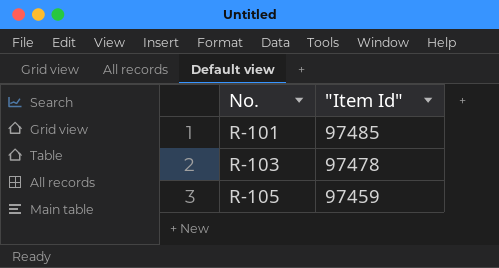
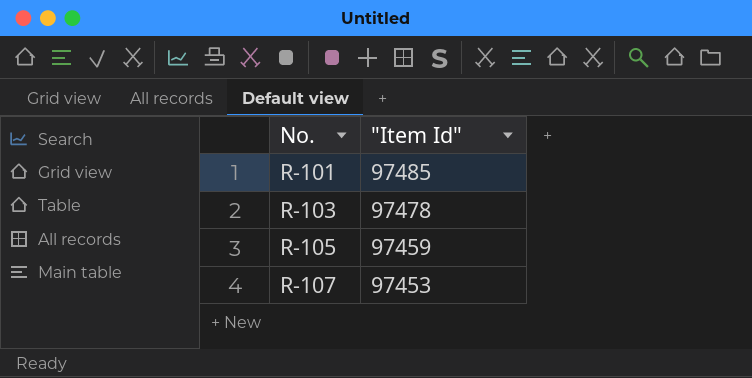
row R-107: none -> 97453

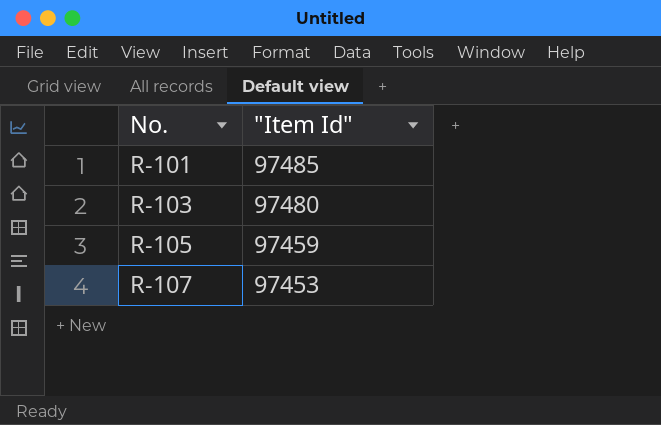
R-103 | "Item Id": 97478 -> 97480

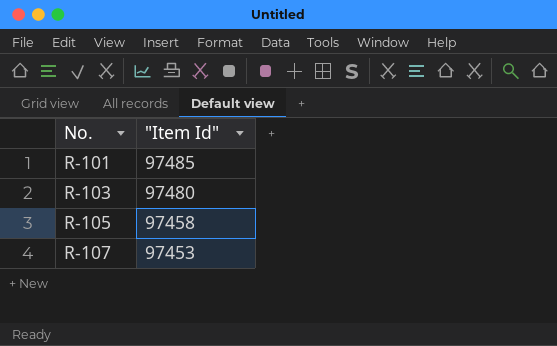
R-105 | "Item Id": 97459 -> 97458

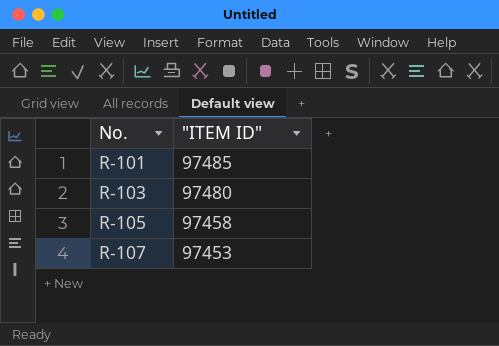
column name: "Item Id" -> "ITEM ID"

